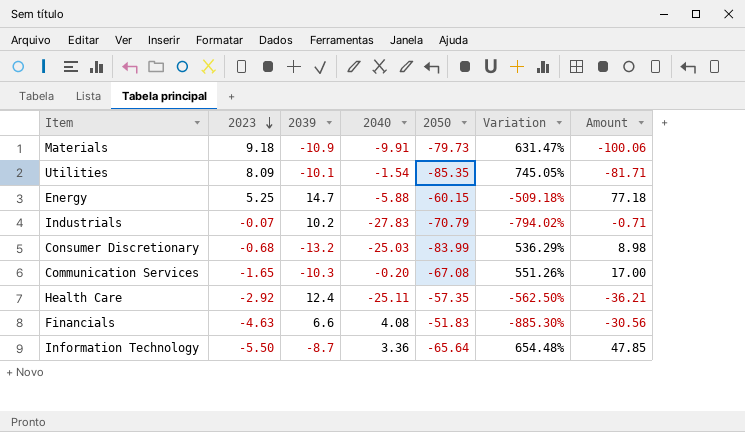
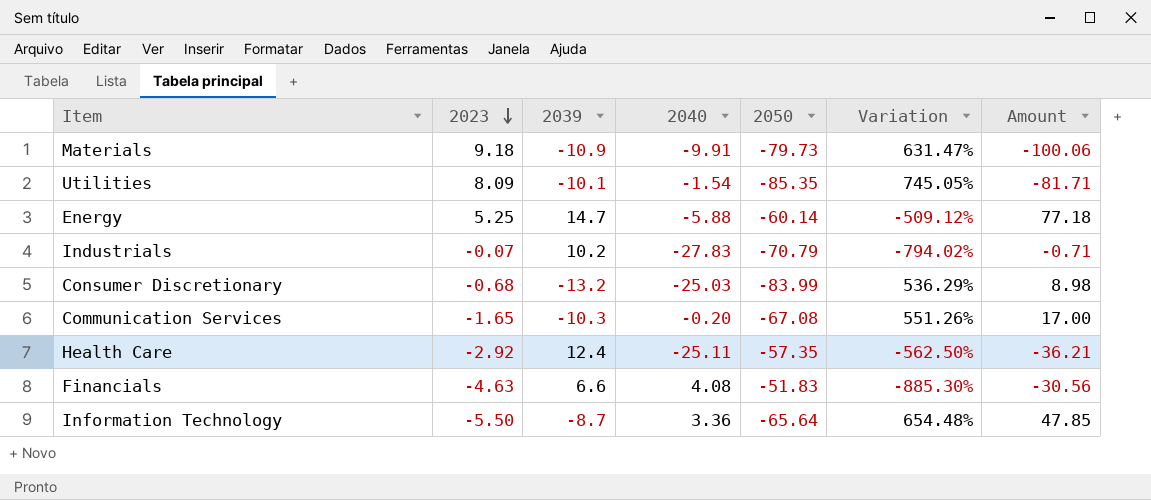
Energy | 2050: -60.15 -> -60.14
Energy | Variation: -509.18% -> -509.12%

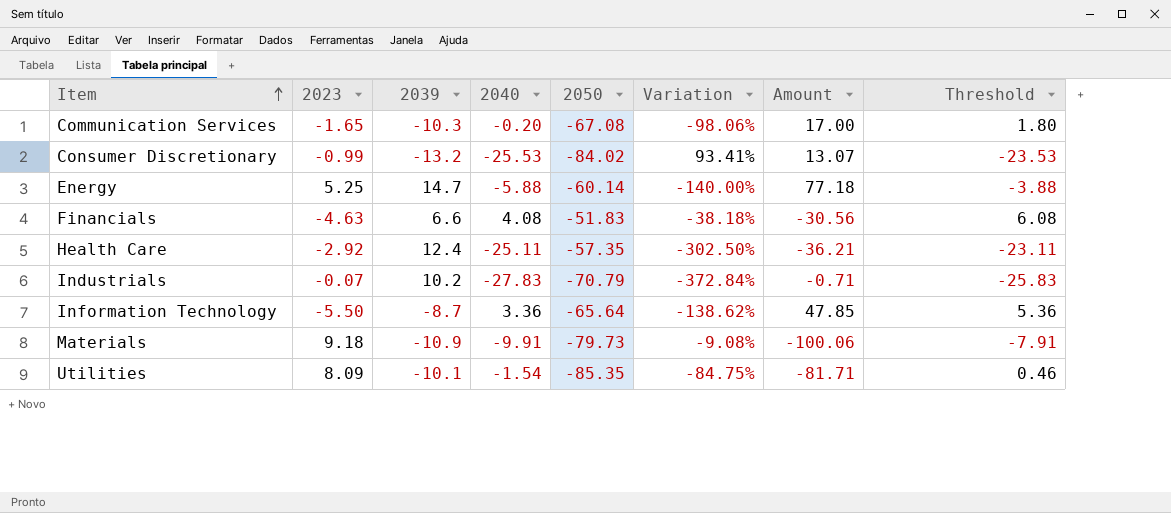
row order: 2023 descending -> Item ascending
column Variation | formula: ([2050] - [2039]) / [2039] -> ([2040] - [2039]) / [2039]
column Threshold | formula: none -> [2040] + 2
Consumer Discretionary | 2023: -0.68 -> -0.99
Consumer Discretionary | 2040: -25.03 -> -25.53
Consumer Discretionary | 2050: -83.99 -> -84.02
Consumer Discretionary | Amount: 8.98 -> 13.07

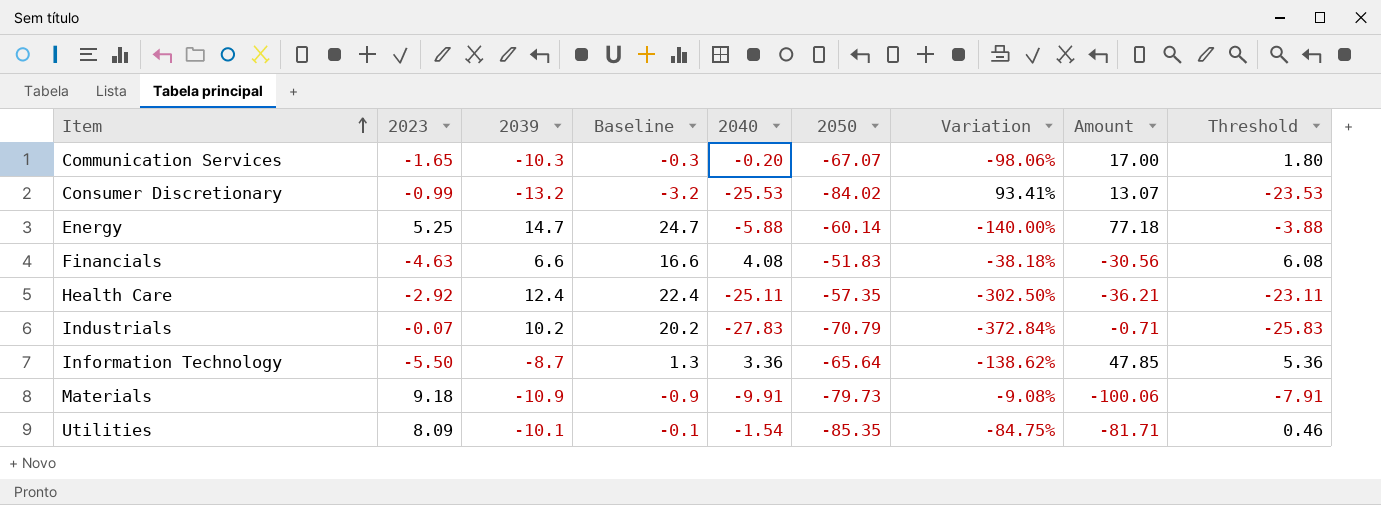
column Baseline | formula: none -> [2039] + 10
Communication Services | 2050: -67.08 -> -67.07

